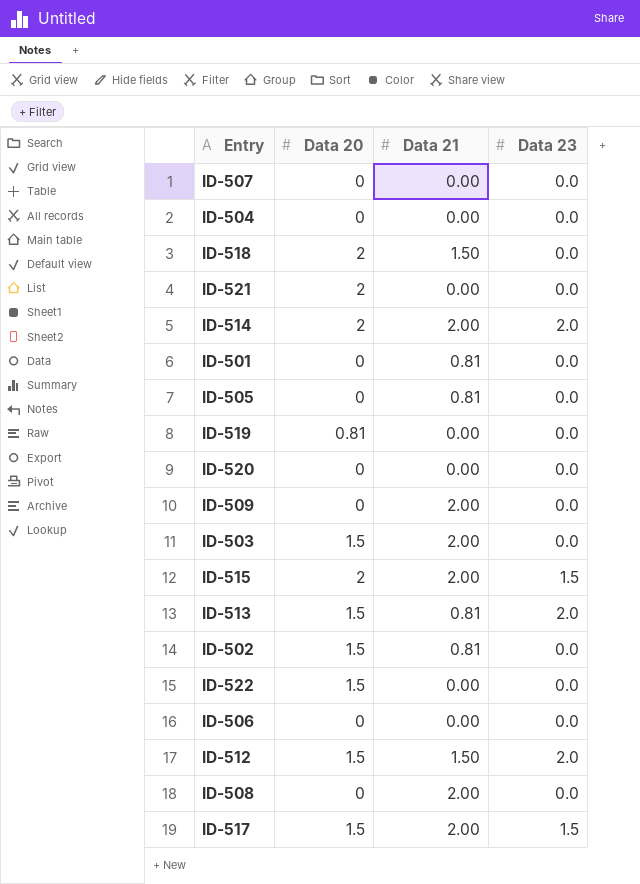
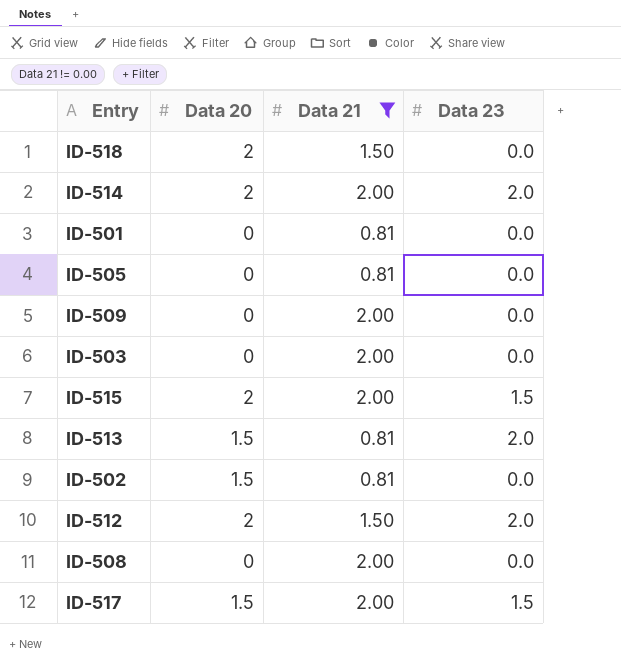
filter: none -> Data 21 != 0.00
ID-503 | Data 20: 1.5 -> 0
ID-512 | Data 20: 1.5 -> 2

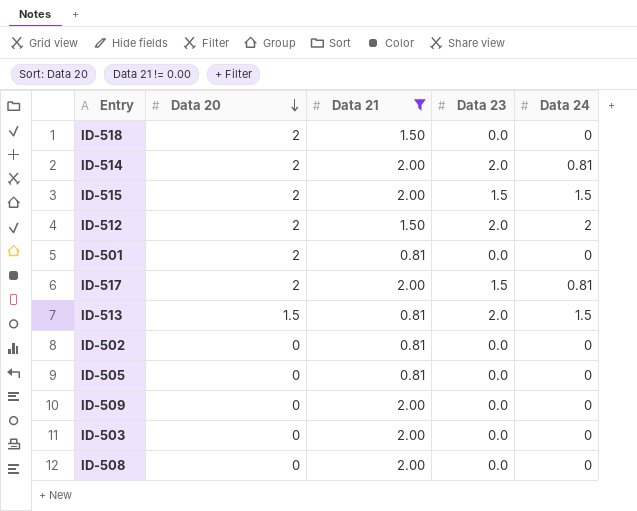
row order: none -> Data 20 descending
column Data 24 | position: none -> 5
ID-501 | Data 20: 0 -> 2
ID-517 | Data 20: 1.5 -> 2
ID-502 | Data 20: 1.5 -> 0

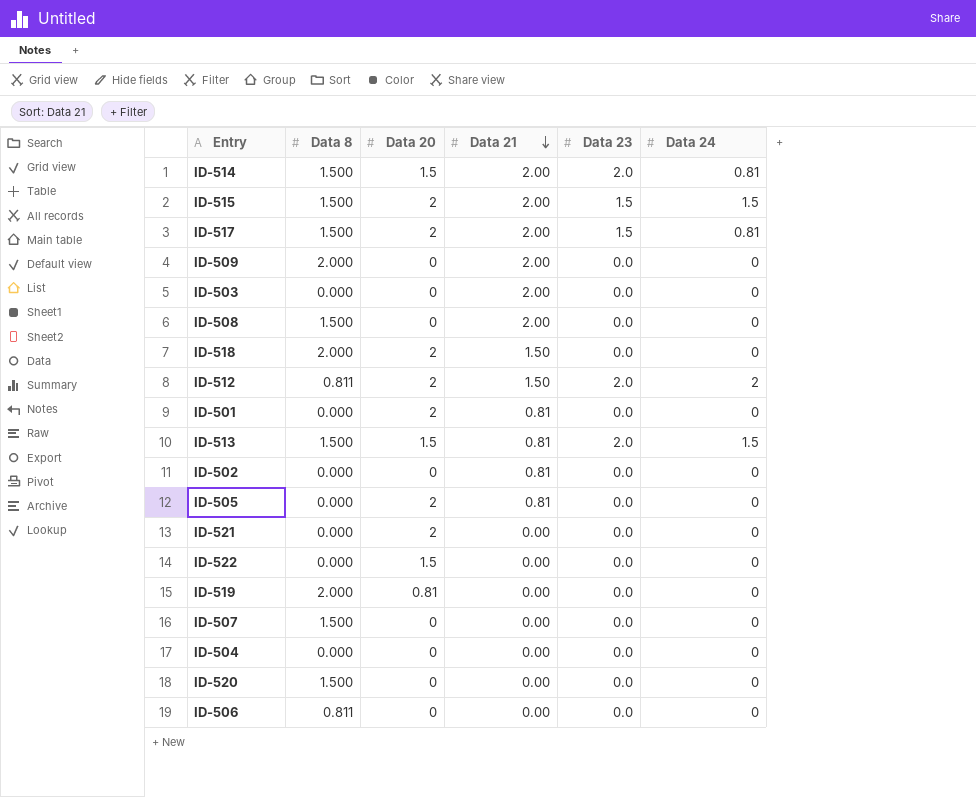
filter: Data 21 != 0.00 -> none
row order: Data 20 descending -> Data 21 descending
column Data 8 | position: none -> 2
ID-514 | Data 20: 2 -> 1.5
ID-505 | Data 20: 0 -> 2

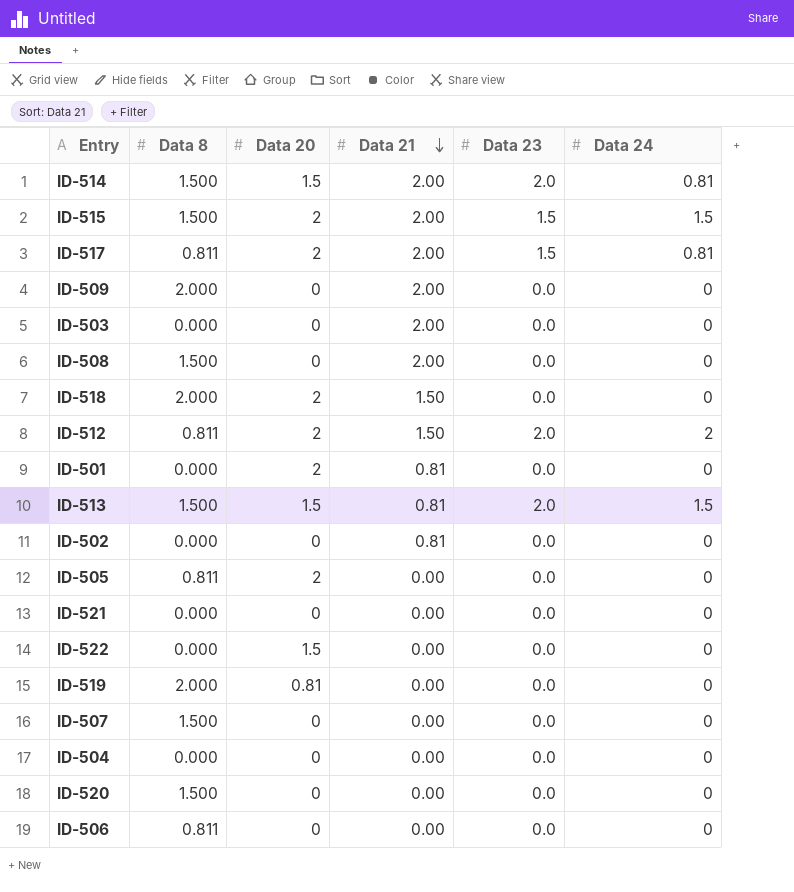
ID-517 | Data 8: 1.500 -> 0.811
ID-505 | Data 8: 0.000 -> 0.811
ID-505 | Data 21: 0.81 -> 0.00
ID-521 | Data 20: 2 -> 0

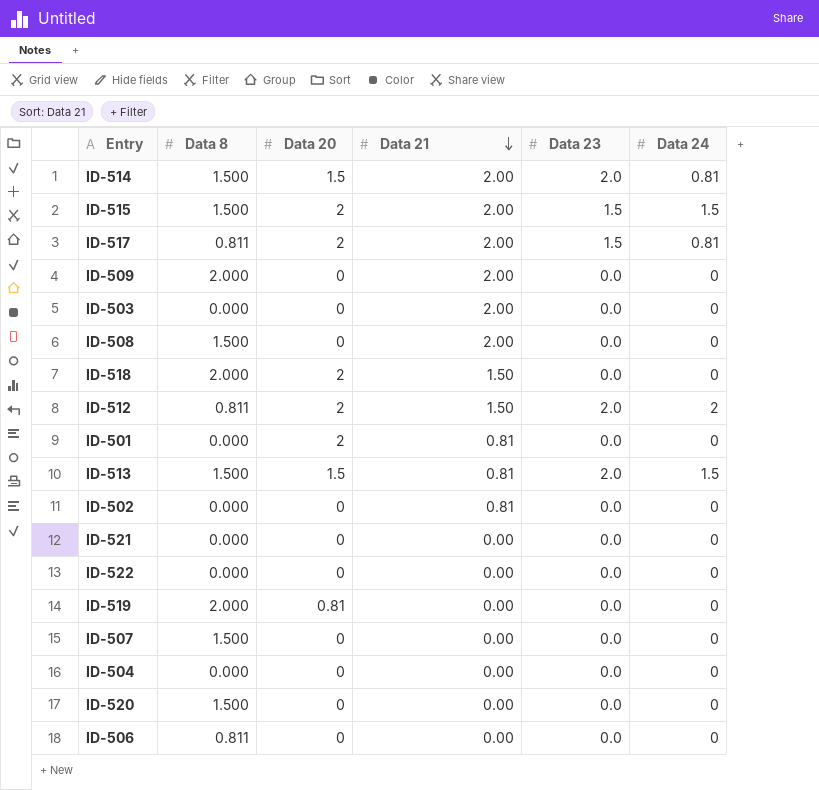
row ID-505: 0.811 | 2 | 0.00 | 0.0 | 0 -> none
ID-522 | Data 20: 1.5 -> 0

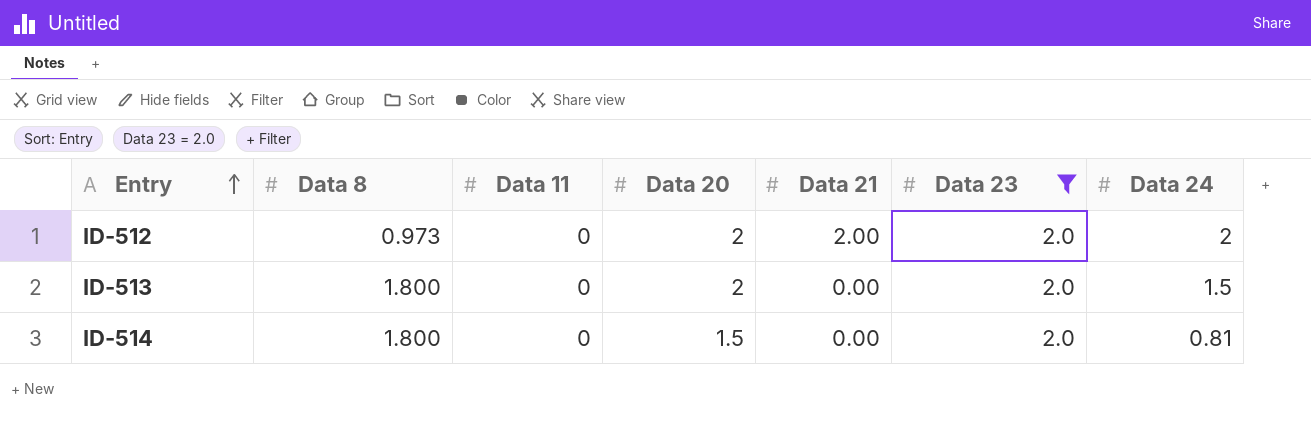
filter: none -> Data 23 = 2.0
row order: Data 21 descending -> Entry ascending
column Data 11 | position: none -> 3
ID-512 | Data 8: 0.811 -> 0.973
ID-512 | Data 21: 1.50 -> 2.00
ID-513 | Data 8: 1.500 -> 1.800
ID-513 | Data 20: 1.5 -> 2
ID-513 | Data 21: 0.81 -> 0.00
ID-514 | Data 8: 1.500 -> 1.800
ID-514 | Data 21: 2.00 -> 0.00

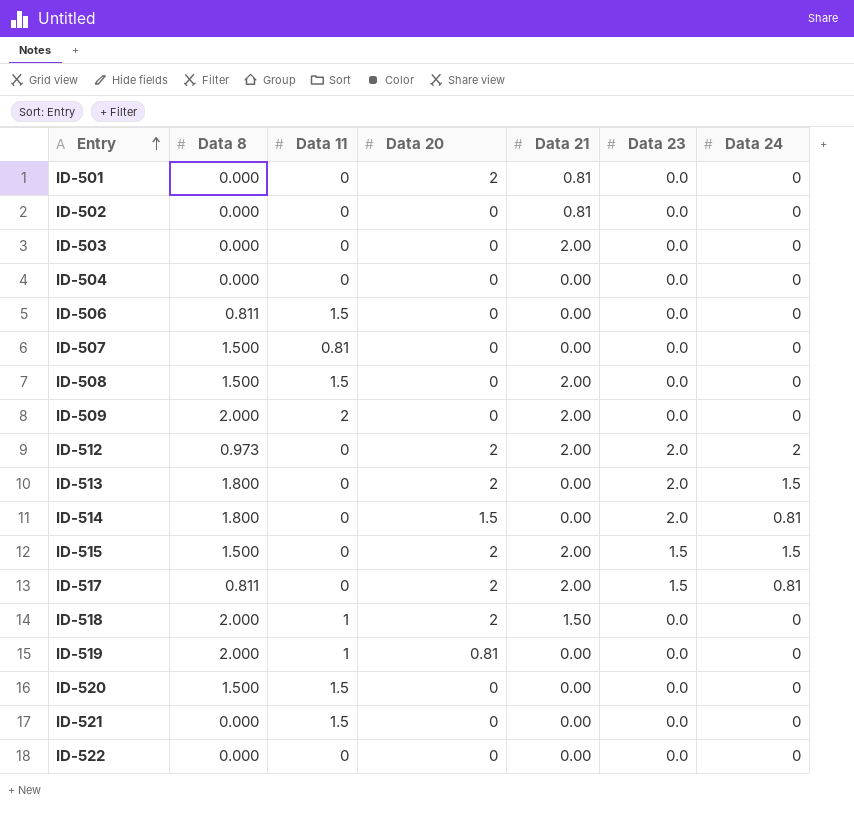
filter: Data 23 = 2.0 -> none

